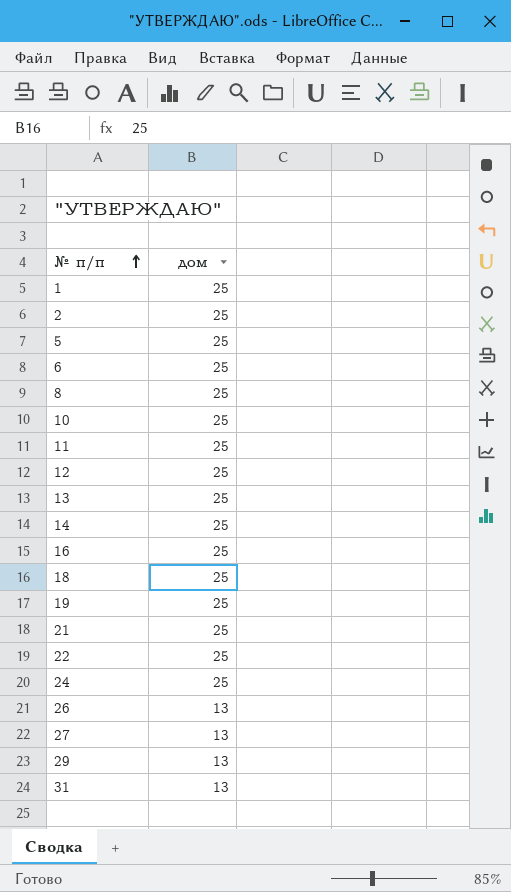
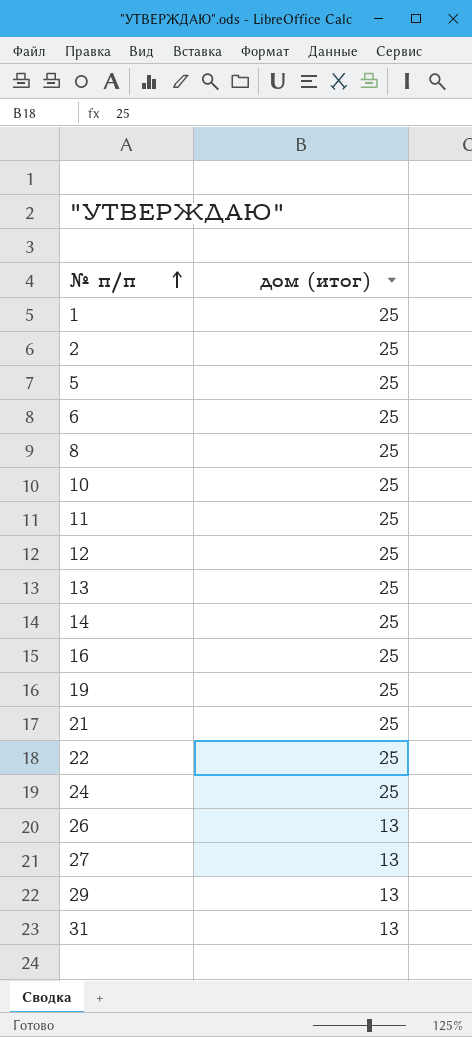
column name: дом -> дом (итог)
row 18: 25 -> none

